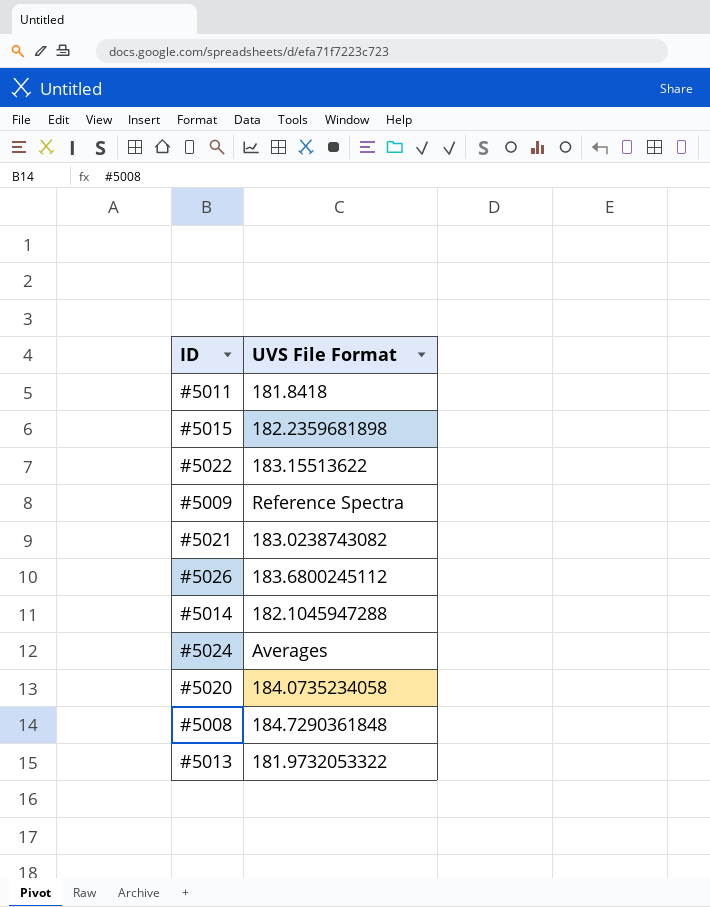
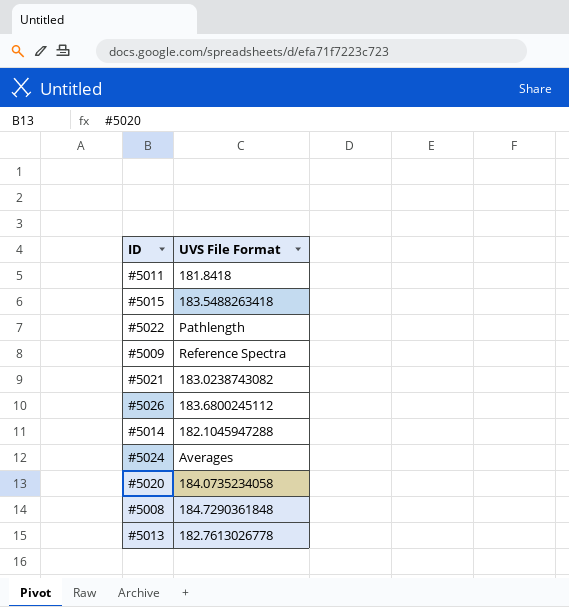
#5015 | UVS File Format: 182.2359681898 -> 183.5488263418
#5022 | UVS File Format: 183.15513622 -> Pathlength
#5013 | UVS File Format: 181.9732053322 -> 182.7613026778

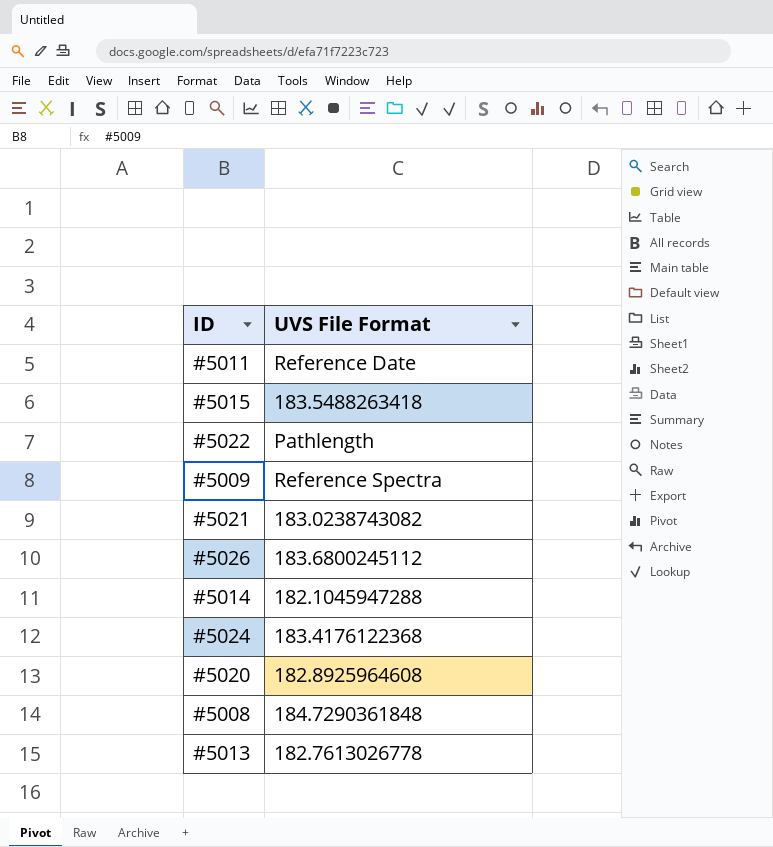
#5011 | UVS File Format: 181.8418 -> Reference Date
#5024 | UVS File Format: Averages -> 183.4176122368
#5020 | UVS File Format: 184.0735234058 -> 182.8925964608

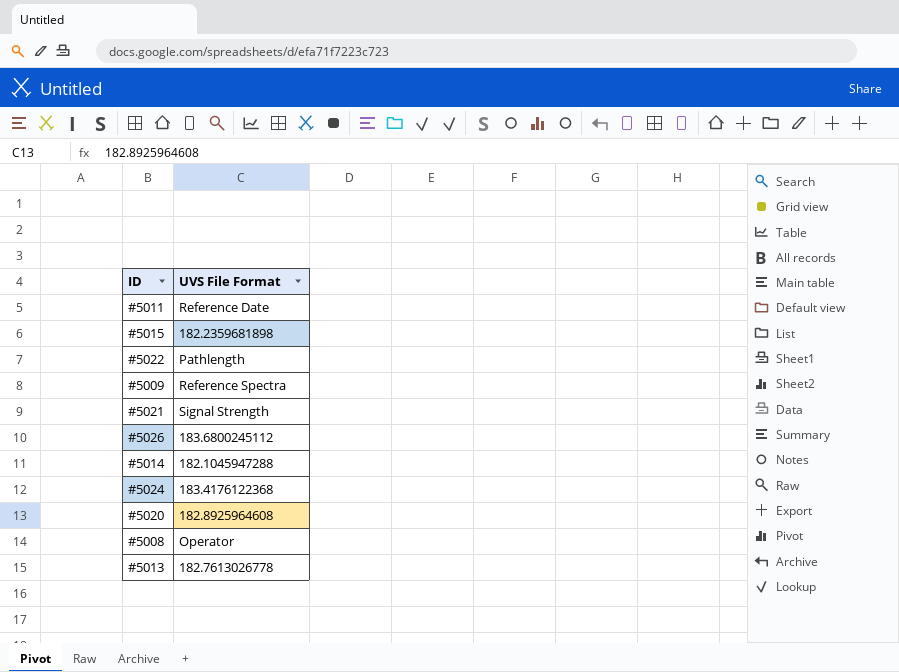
#5015 | UVS File Format: 183.5488263418 -> 182.2359681898
#5021 | UVS File Format: 183.0238743082 -> Signal Strength
#5008 | UVS File Format: 184.7290361848 -> Operator

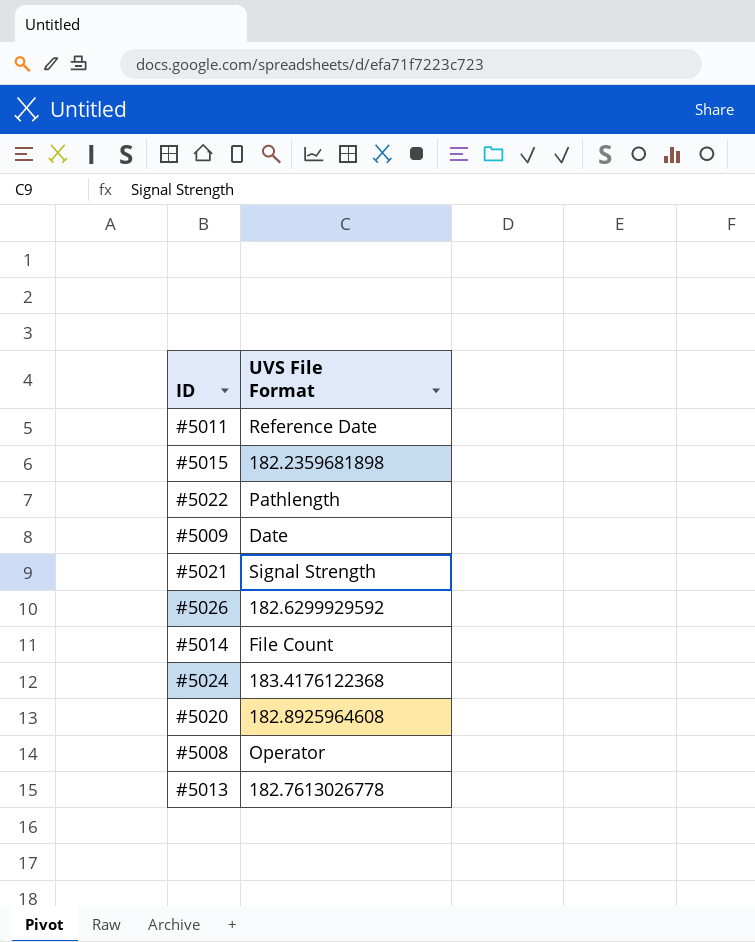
#5009 | UVS File Format: Reference Spectra -> Date
#5026 | UVS File Format: 183.6800245112 -> 182.6299929592
#5014 | UVS File Format: 182.1045947288 -> File Count

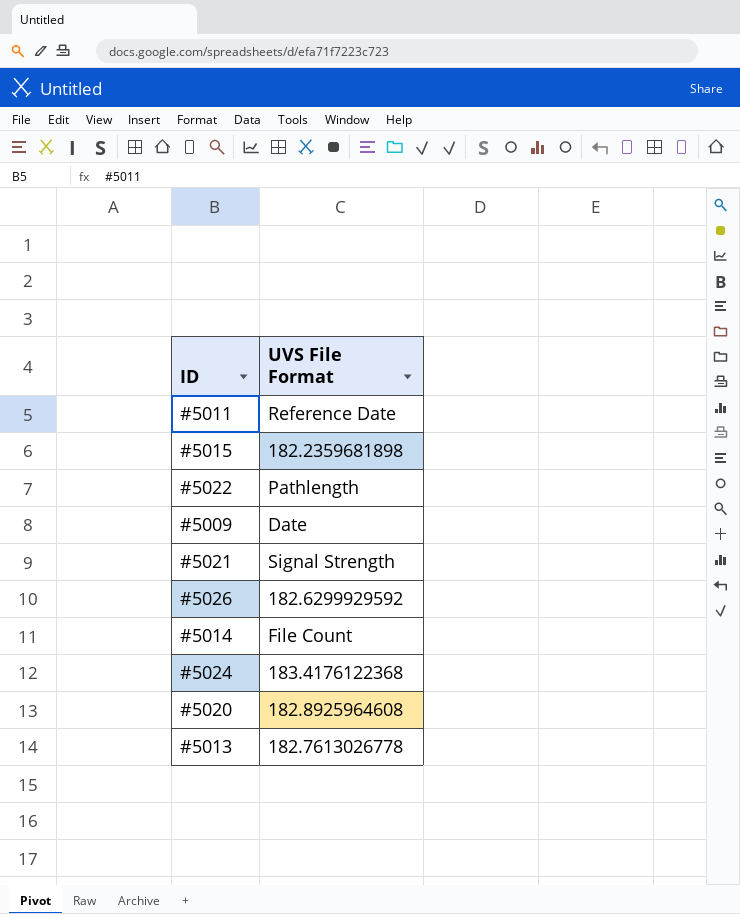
row #5008: Operator -> none

